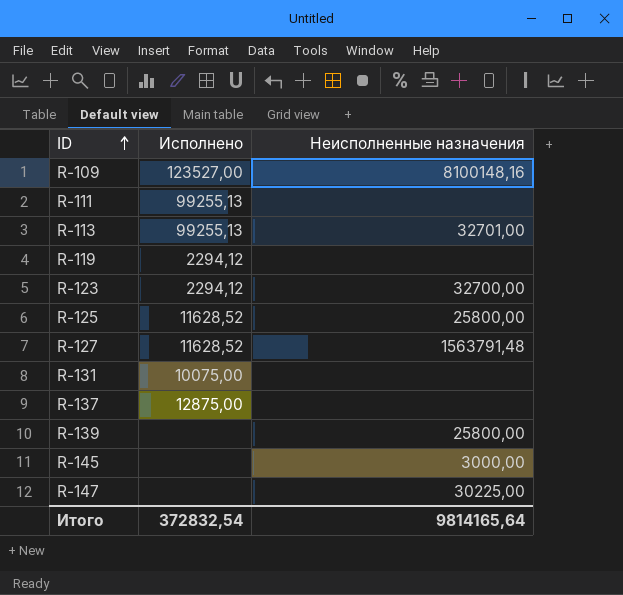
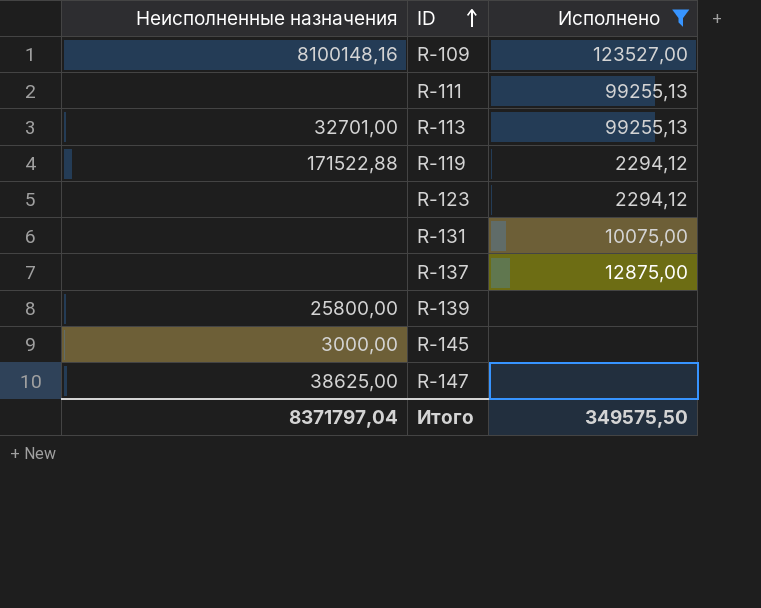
filter: none -> Исполнено != 11628,52
column Неисполненные назначения | position: 3 -> 1
R-119 | Неисполненные назначения: none -> 171522,88
R-123 | Неисполненные назначения: 32700,00 -> none
R-147 | Неисполненные назначения: 30225,00 -> 38625,00
Итого | Неисполненные назначения: 9814165,64 -> 8371797,04
Итого | Исполнено: 372832,54 -> 349575,50

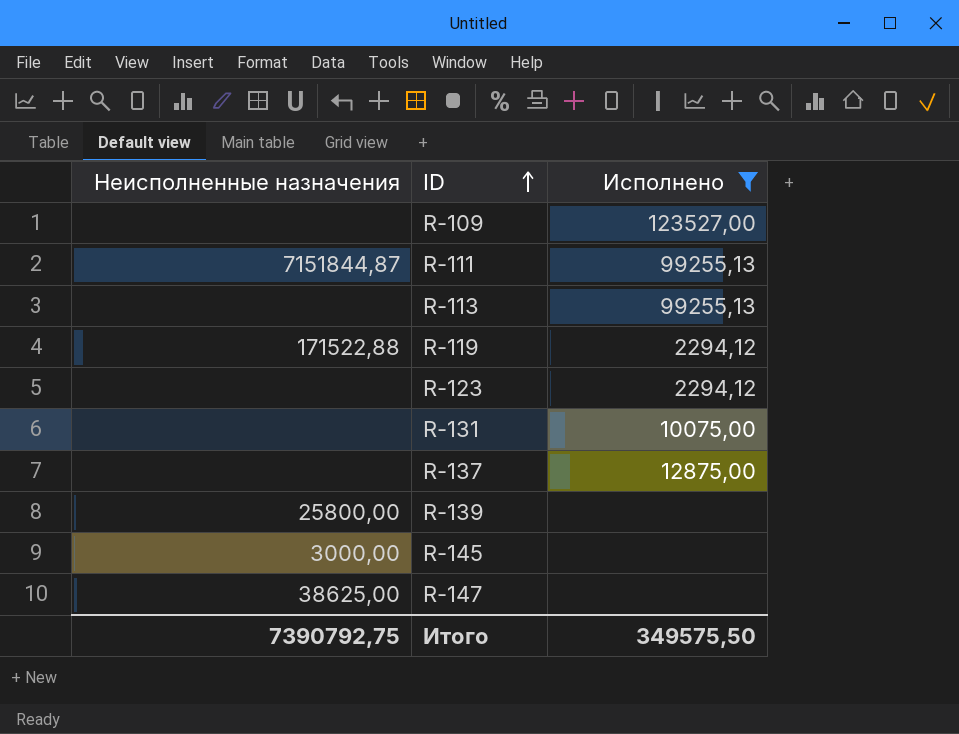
R-109 | Неисполненные назначения: 8100148,16 -> none
R-111 | Неисполненные назначения: none -> 7151844,87
R-113 | Неисполненные назначения: 32701,00 -> none
Итого | Неисполненные назначения: 8371797,04 -> 7390792,75

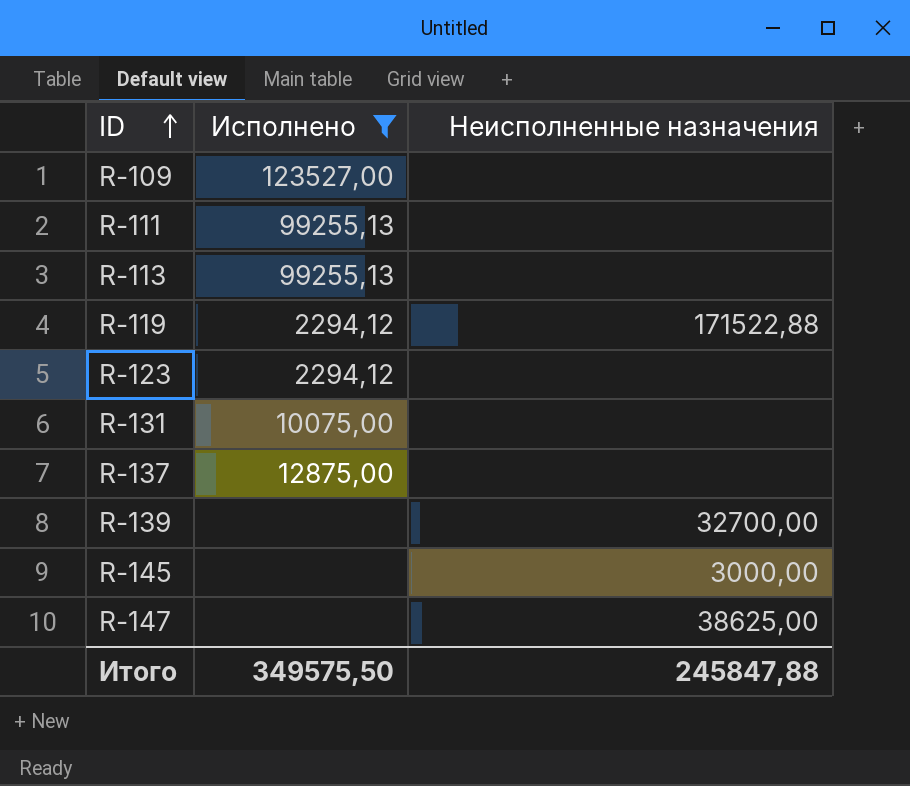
column Неисполненные назначения | position: 1 -> 3
R-111 | Неисполненные назначения: 7151844,87 -> none
R-139 | Неисполненные назначения: 25800,00 -> 32700,00
Итого | Неисполненные назначения: 7390792,75 -> 245847,88

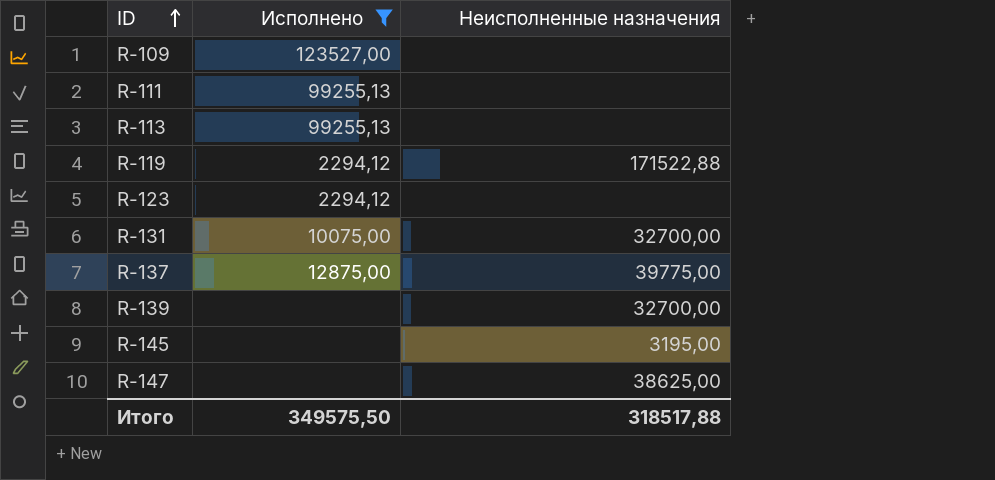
R-131 | Неисполненные назначения: none -> 32700,00
R-137 | Неисполненные назначения: none -> 39775,00
R-145 | Неисполненные назначения: 3000,00 -> 3195,00
Итого | Неисполненные назначения: 245847,88 -> 318517,88

